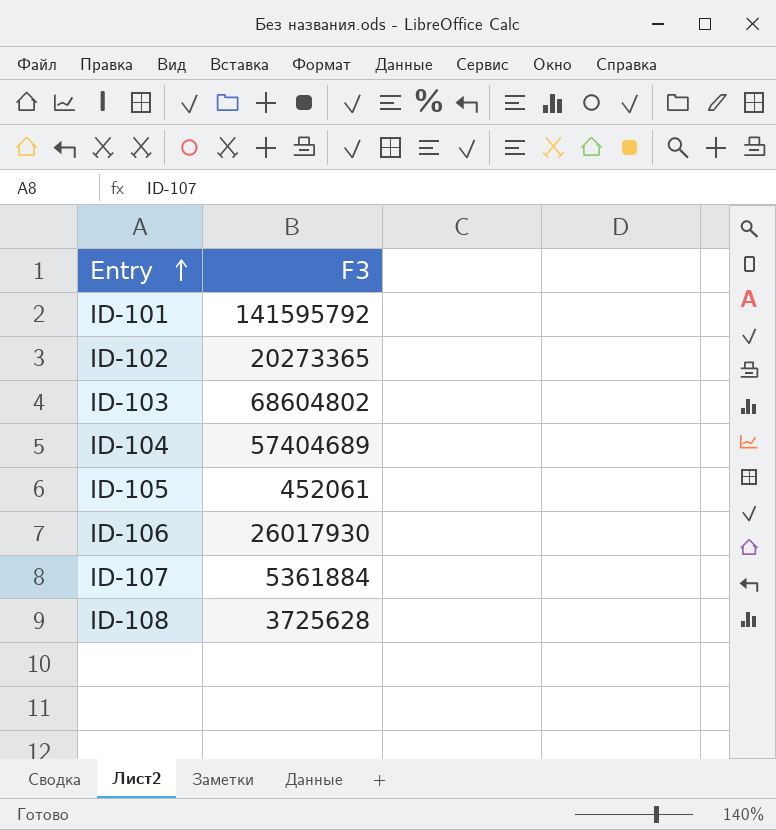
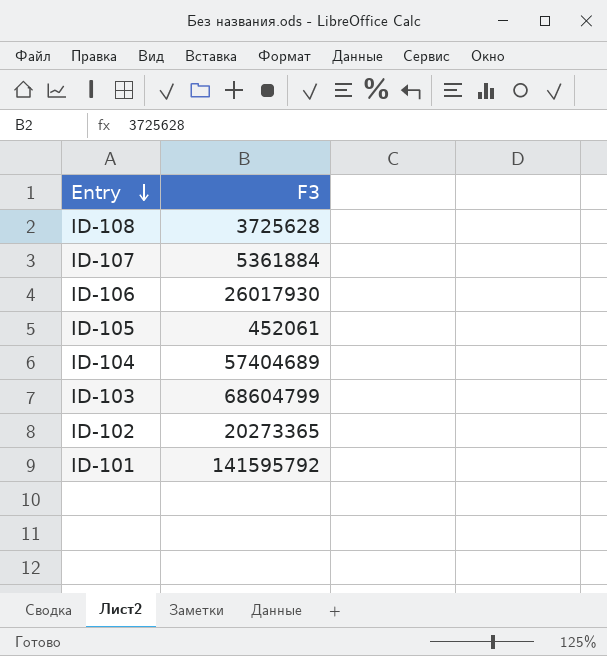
row order: Entry ascending -> Entry descending
ID-103 | F3: 68604802 -> 68604799

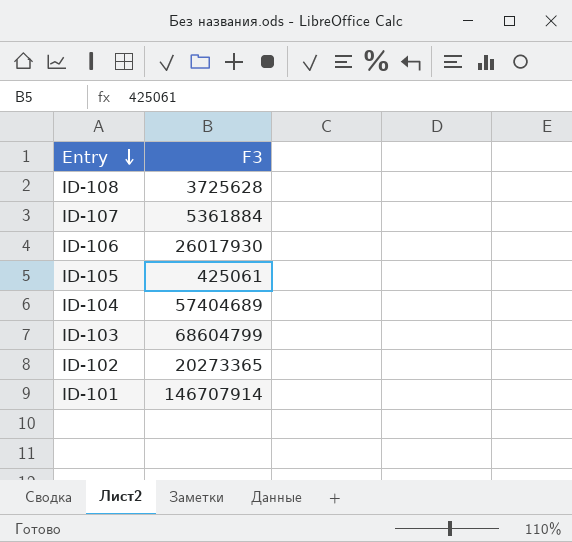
ID-105 | F3: 452061 -> 425061
ID-101 | F3: 141595792 -> 146707914

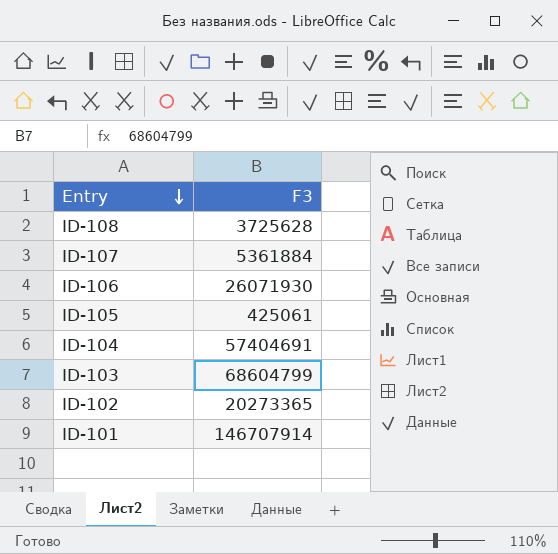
ID-106 | F3: 26017930 -> 26071930
ID-104 | F3: 57404689 -> 57404691

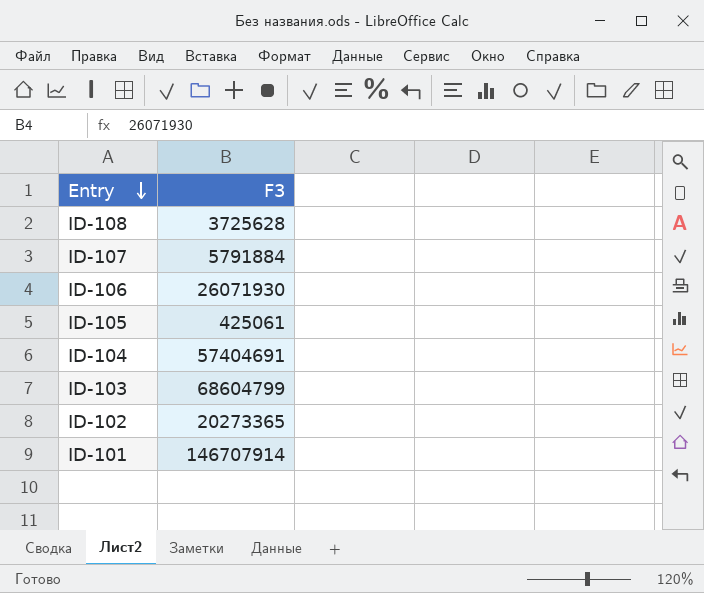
ID-107 | F3: 5361884 -> 5791884

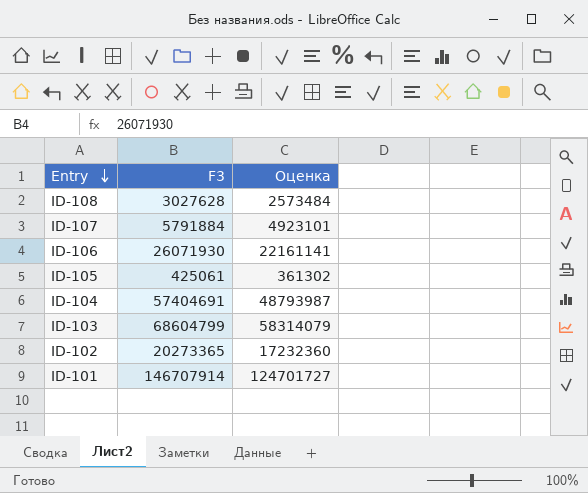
column Оценка | formula: none -> [F3] * 0,85
ID-108 | F3: 3725628 -> 3027628

